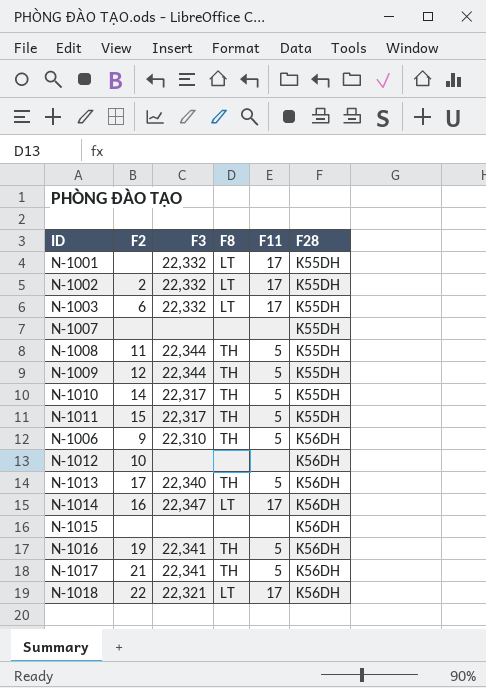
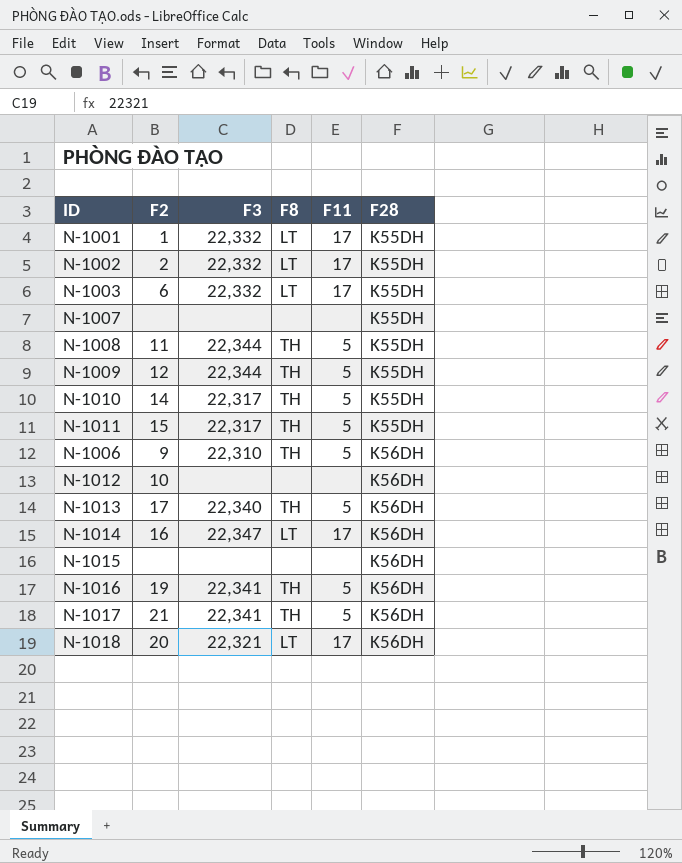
N-1001 | F2: none -> 1
N-1018 | F2: 22 -> 20

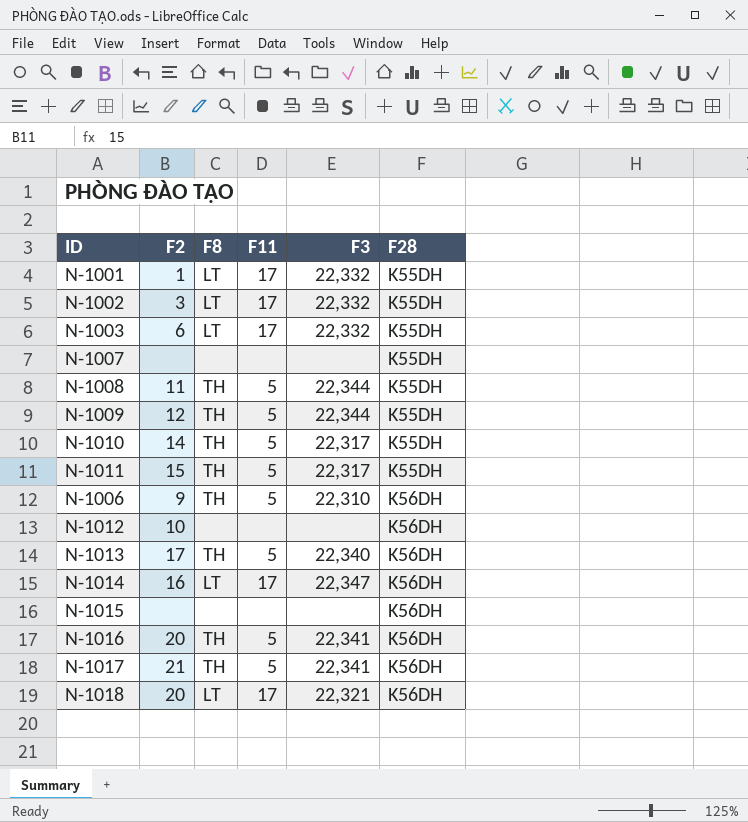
column F3 | position: 3 -> 5
N-1002 | F2: 2 -> 3
N-1016 | F2: 19 -> 20

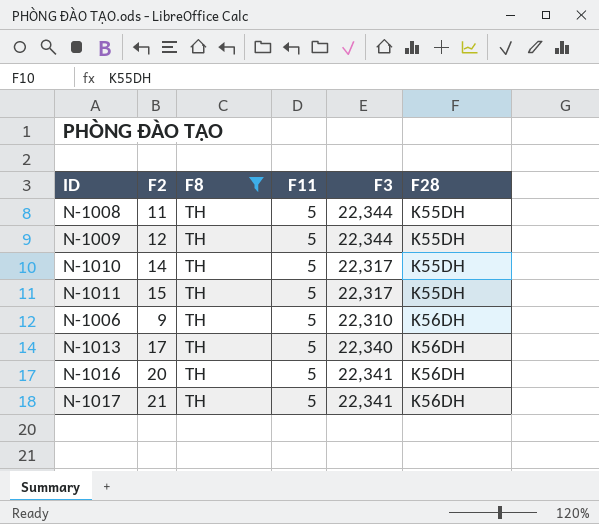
filter: none -> F8 = TH

